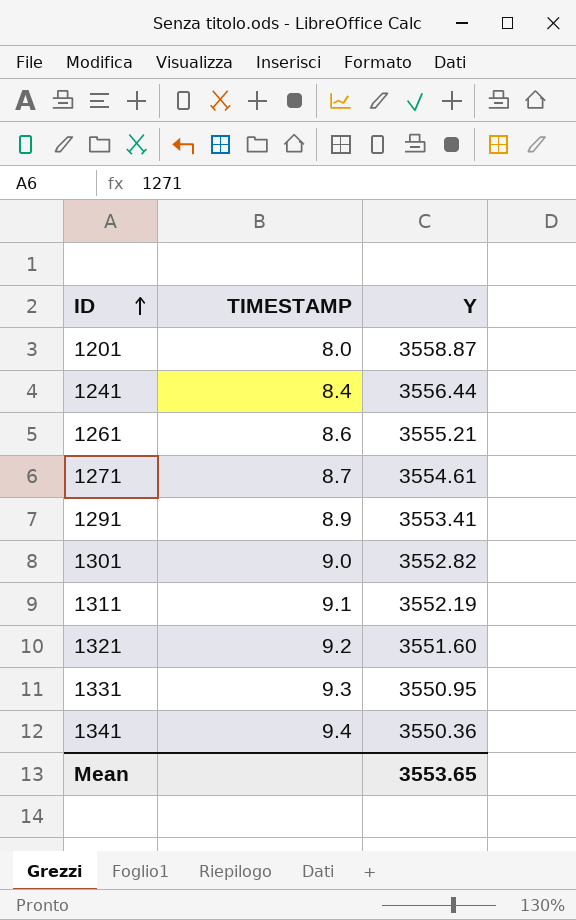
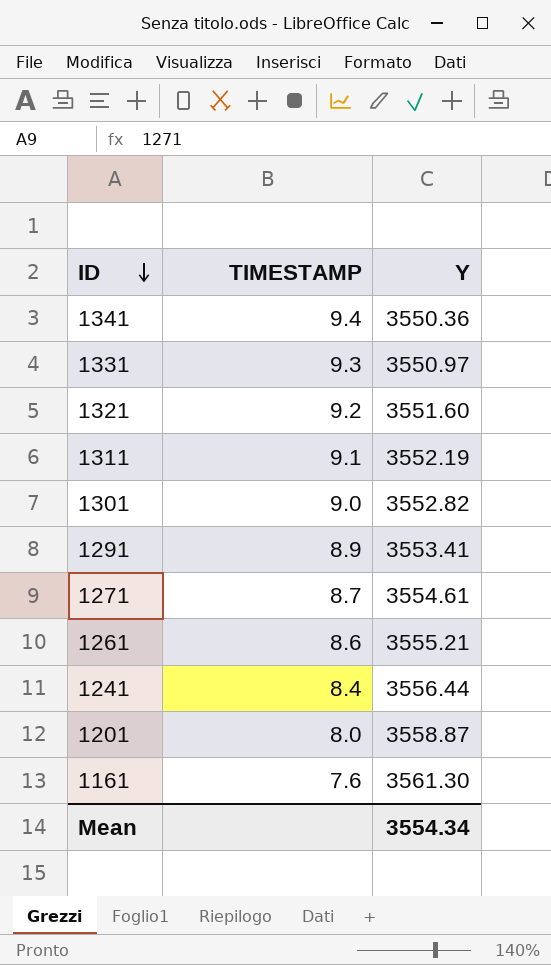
row order: ID ascending -> ID descending
1331 | Y: 3550.95 -> 3550.97
row 1161: none -> 7.6 | 3561.30
Mean | Y: 3553.65 -> 3554.34

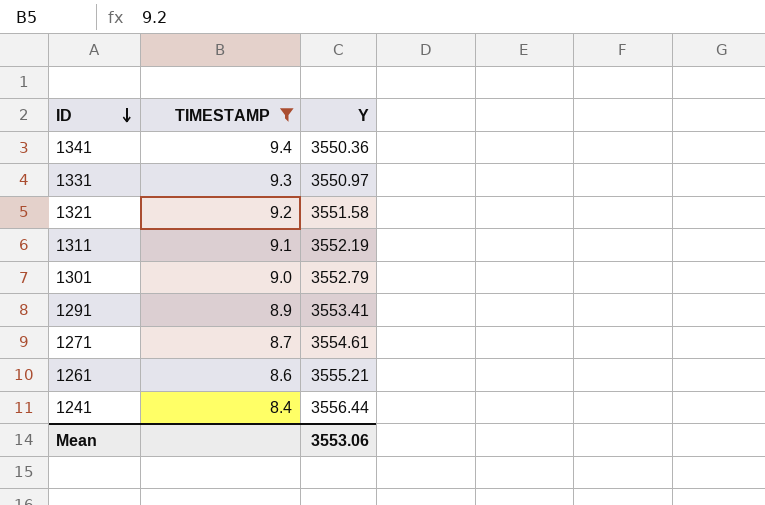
filter: none -> TIMESTAMP >= 8.4
1321 | Y: 3551.60 -> 3551.58
1301 | Y: 3552.82 -> 3552.79
Mean | Y: 3554.34 -> 3553.06

